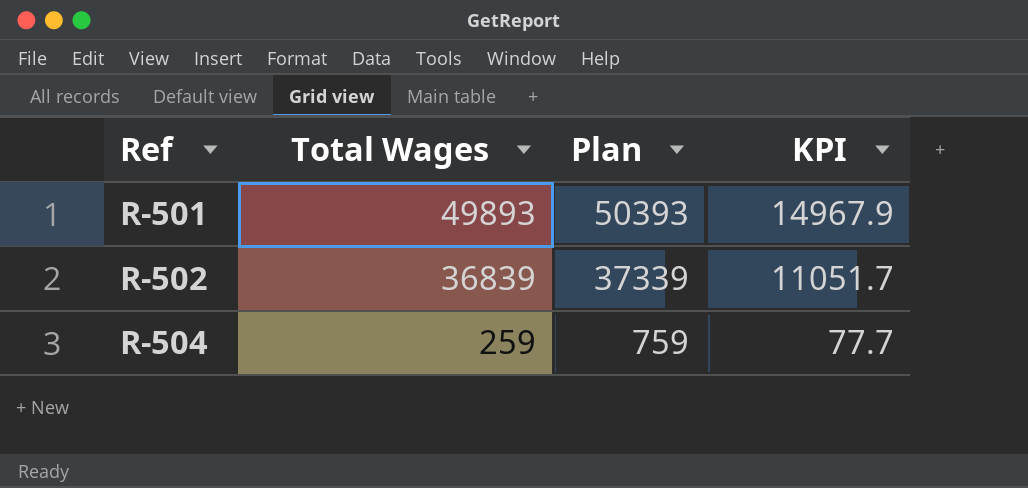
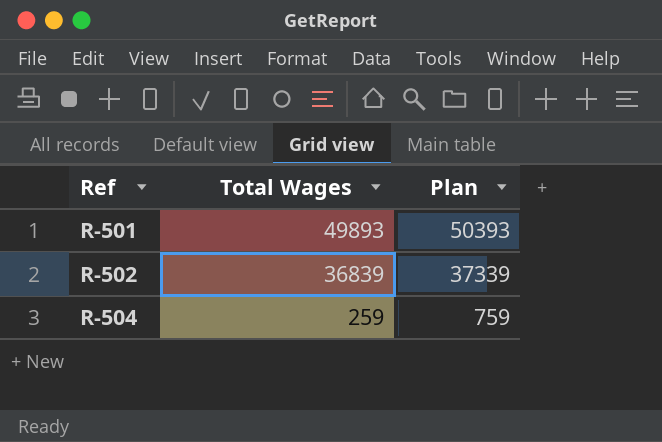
column KPI | formula: [Total Wages] * 0.3 -> none

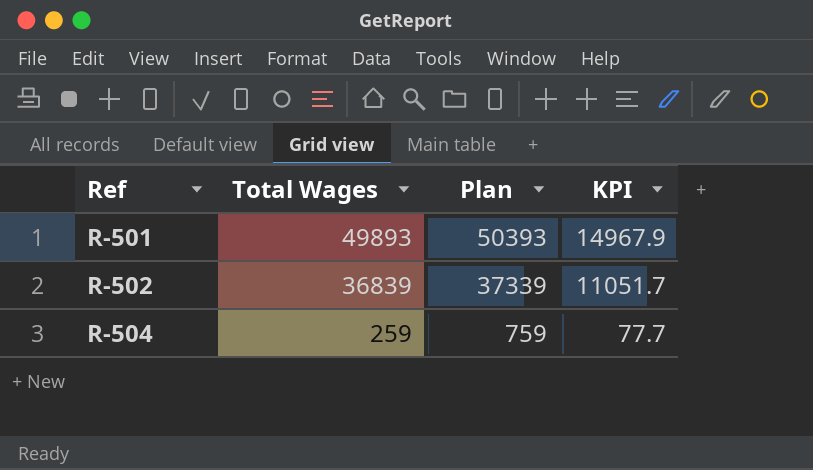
column KPI | formula: none -> [Total Wages] * 0.3

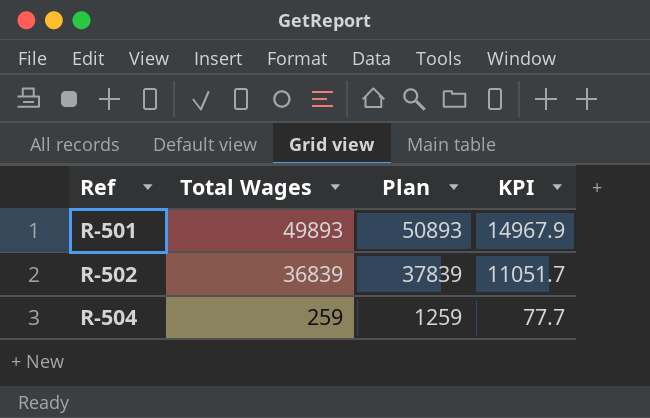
column Plan | formula: [Total Wages] + 500 -> [Total Wages] + 1000

